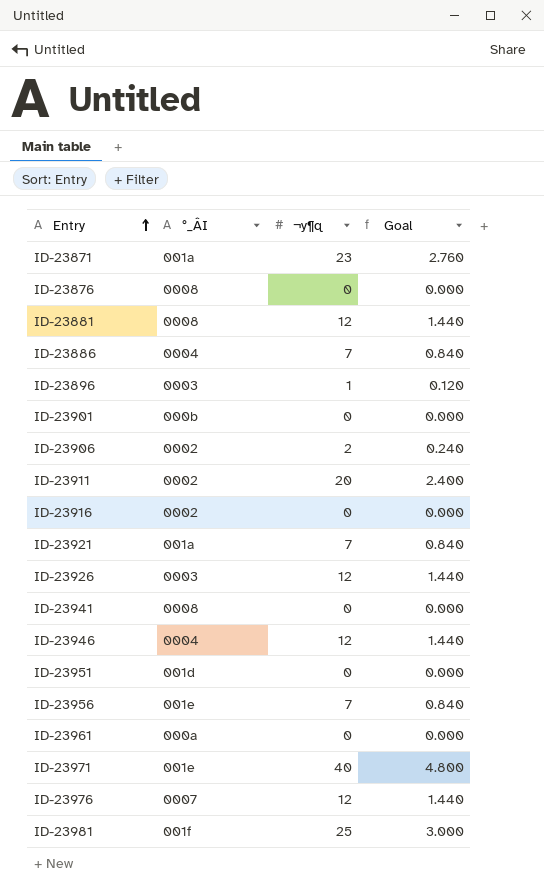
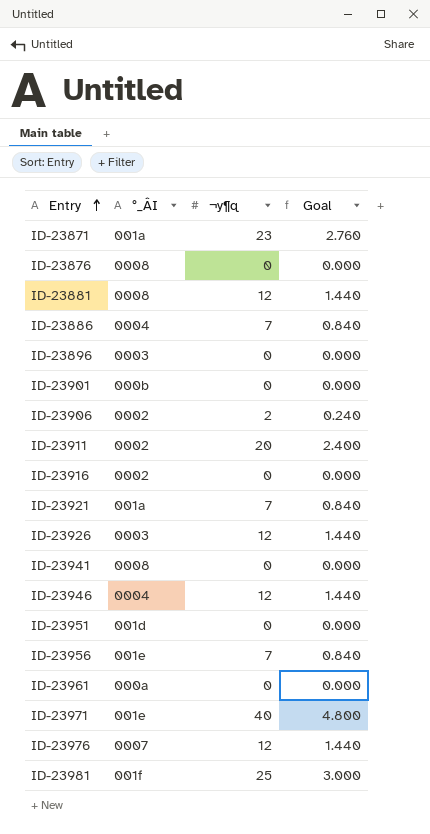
ID-23896 | ¬y¶q: 1 -> 0
ID-23896 | Goal: 0.120 -> 0.000

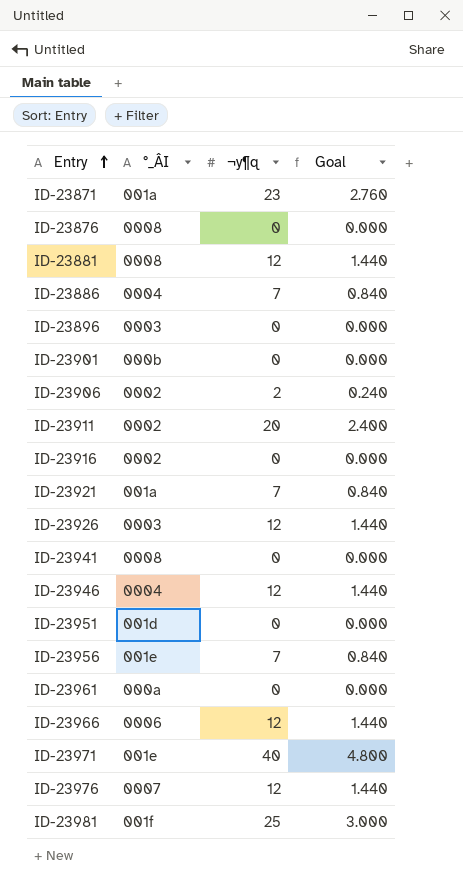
row ID-23966: none -> 0006 | 12 | 1.440

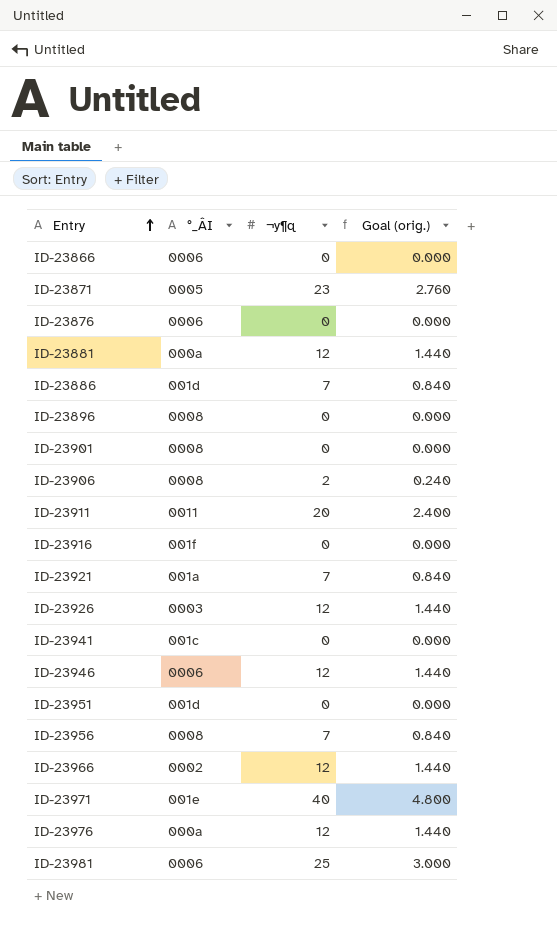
column name: Goal -> Goal (orig.)
row ID-23961: 000a | 0 | 0.000 -> none
row ID-23866: none -> 0006 | 0 | 0.000
ID-23871 | °_ÂI: 001a -> 0005
ID-23876 | °_ÂI: 0008 -> 0006
ID-23881 | °_ÂI: 0008 -> 000a
ID-23886 | °_ÂI: 0004 -> 001d
ID-23896 | °_ÂI: 0003 -> 0008
ID-23901 | °_ÂI: 000b -> 0008
ID-23906 | °_ÂI: 0002 -> 0008
ID-23911 | °_ÂI: 0002 -> 0011
ID-23916 | °_ÂI: 0002 -> 001f
ID-23941 | °_ÂI: 0008 -> 001c
ID-23946 | °_ÂI: 0004 -> 0006
ID-23956 | °_ÂI: 001e -> 0008
ID-23966 | °_ÂI: 0006 -> 0002
ID-23976 | °_ÂI: 0007 -> 000a
ID-23981 | °_ÂI: 001f -> 0006

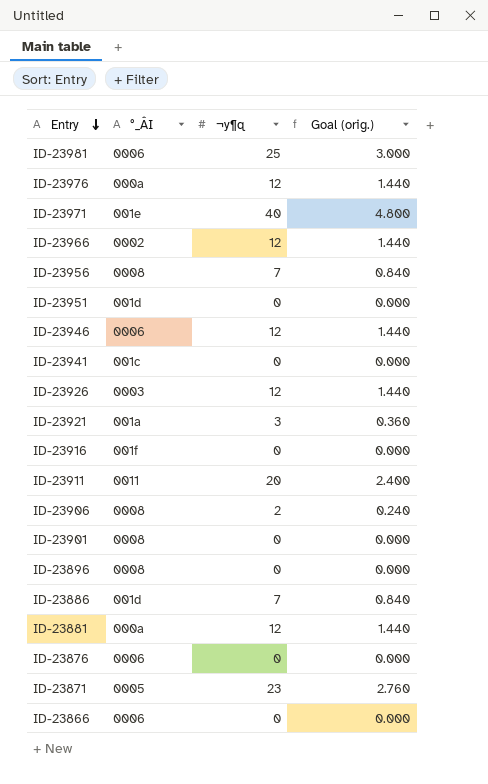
row order: Entry ascending -> Entry descending
ID-23921 | ¬y¶q: 7 -> 3
ID-23921 | Goal (orig.): 0.840 -> 0.360

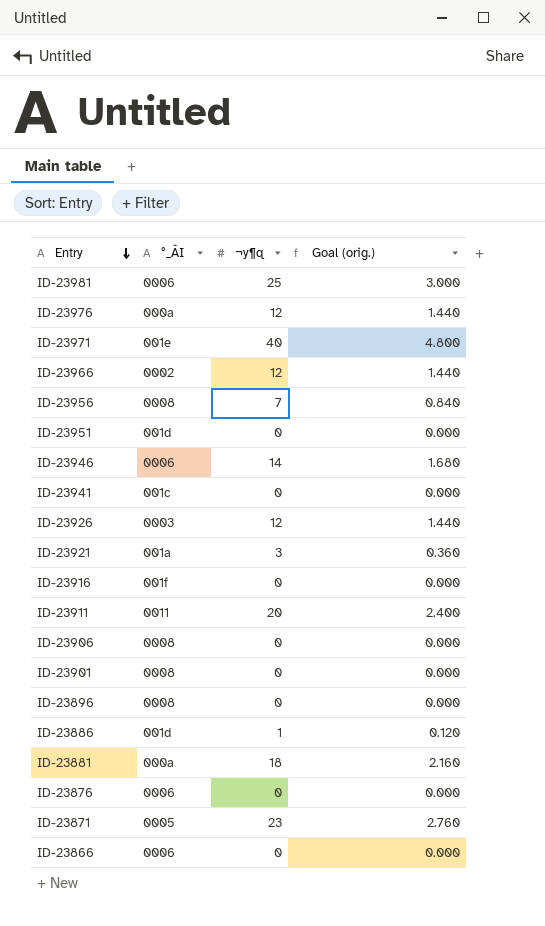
ID-23946 | ¬y¶q: 12 -> 14
ID-23946 | Goal (orig.): 1.440 -> 1.680
ID-23906 | ¬y¶q: 2 -> 0
ID-23906 | Goal (orig.): 0.240 -> 0.000
ID-23886 | ¬y¶q: 7 -> 1
ID-23886 | Goal (orig.): 0.840 -> 0.120
ID-23881 | ¬y¶q: 12 -> 18
ID-23881 | Goal (orig.): 1.440 -> 2.160

